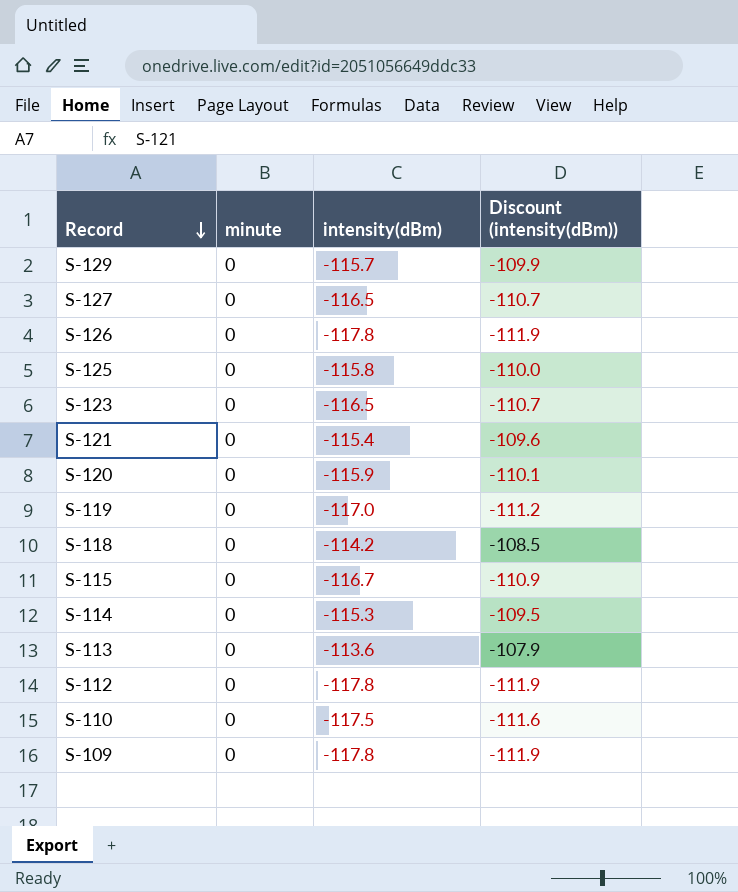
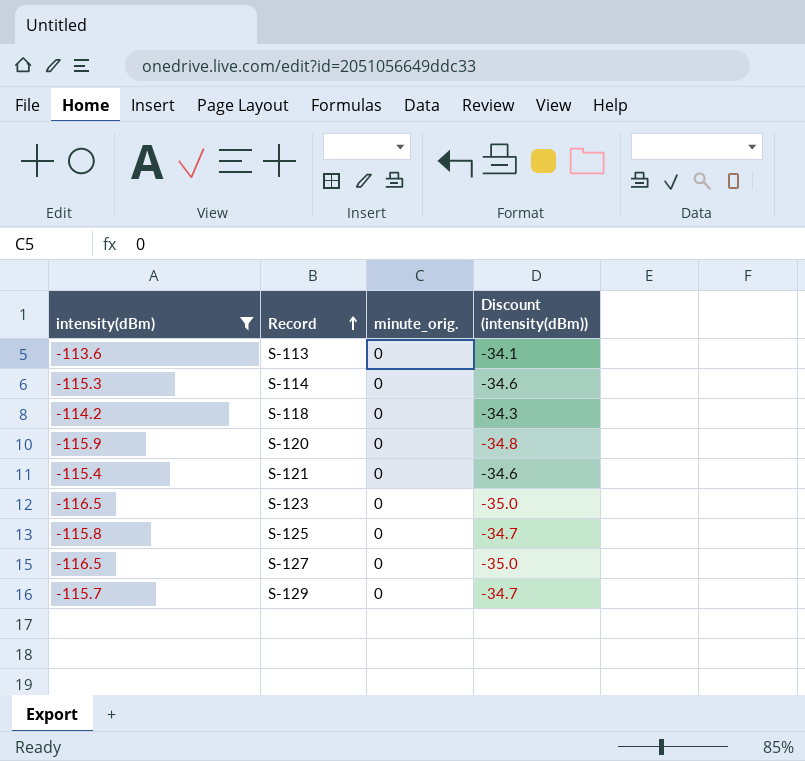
filter: none -> intensity(dBm) >= -116.5
row order: Record descending -> Record ascending
column intensity(dBm) | position: 3 -> 1
column name: minute -> minute_orig.
column Discount (intensity(dBm)) | formula: [intensity(dBm)] * 0.95 -> [intensity(dBm)] * 0.3

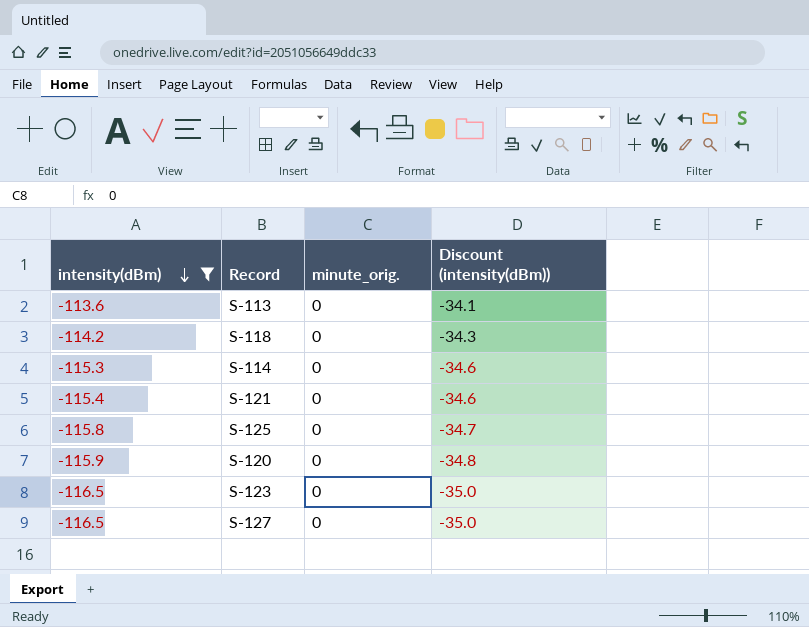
row order: Record ascending -> intensity(dBm) descending
row S-129: -115.7 | 0 | -34.7 -> none

